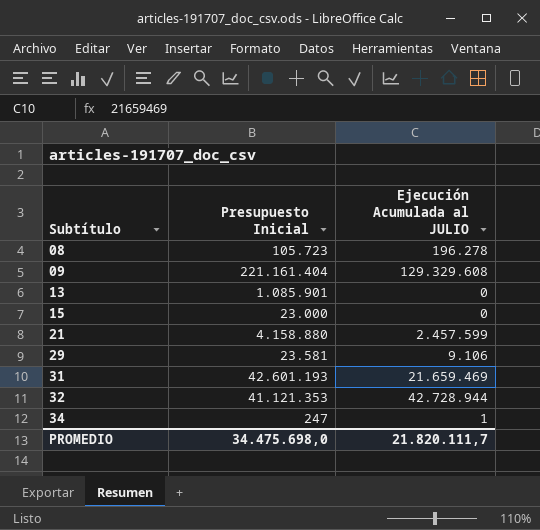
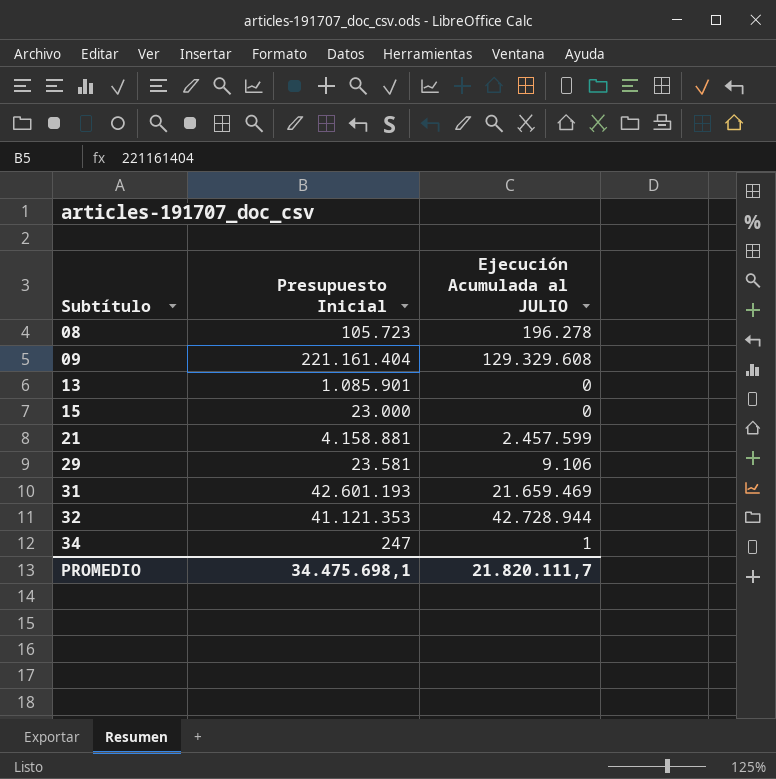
21 | Presupuesto Inicial: 4.158.880 -> 4.158.881
PROMEDIO | Presupuesto Inicial: 34.475.698,0 -> 34.475.698,1

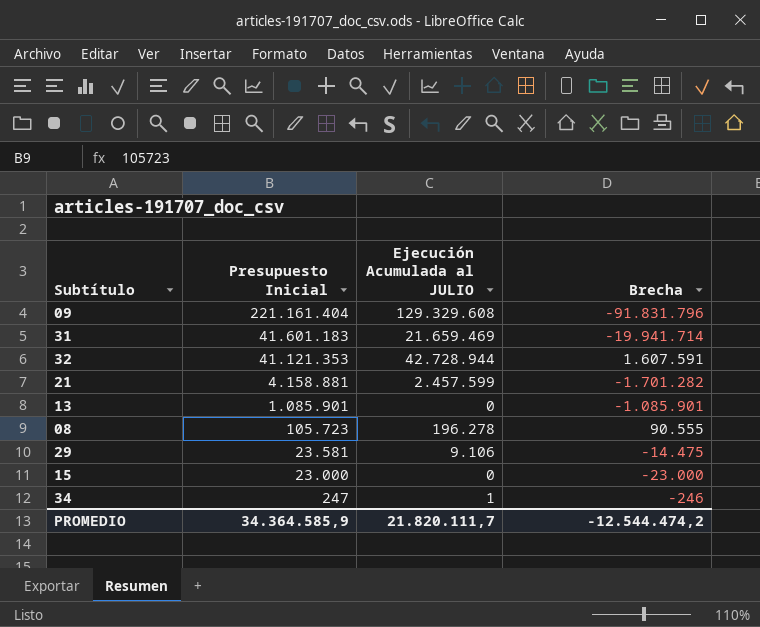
row order: Subtítulo ascending -> Presupuesto Inicial descending
column Brecha | formula: none -> [Ejecución Acumulada al JULIO] - [Presupuesto Inicial]
31 | Presupuesto Inicial: 42.601.193 -> 41.601.183
PROMEDIO | Presupuesto Inicial: 34.475.698,1 -> 34.364.585,9

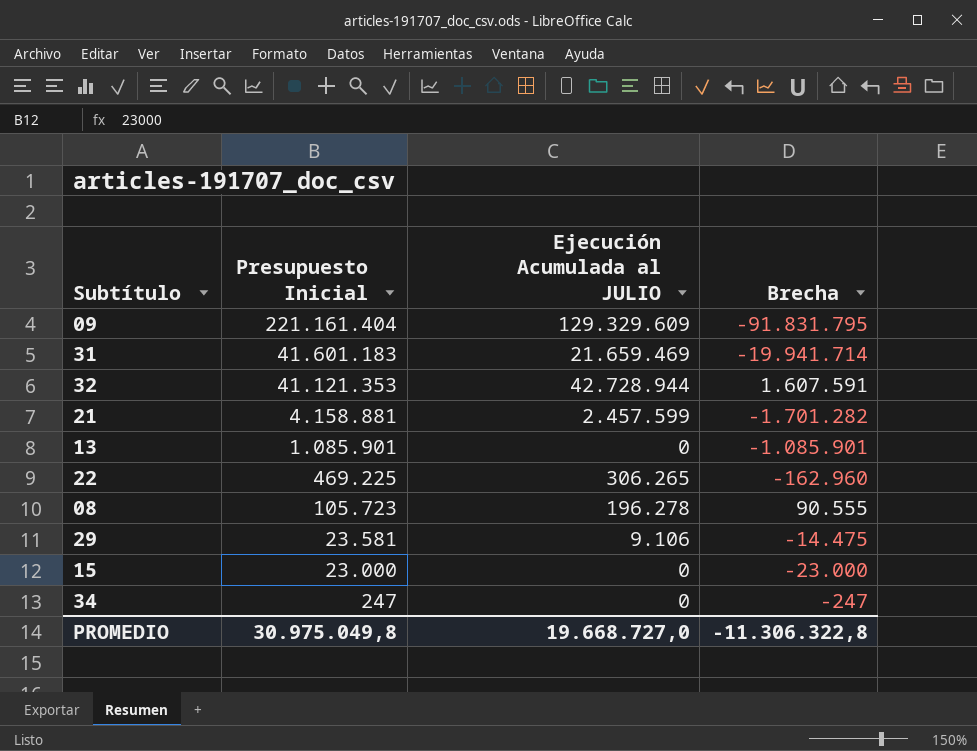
09 | Ejecución Acumulada al JULIO: 129.329.608 -> 129.329.609
09 | Brecha: -91.831.796 -> -91.831.795
row 22: none -> 469.225 | 306.265 | -162.960
34 | Ejecución Acumulada al JULIO: 1 -> 0
34 | Brecha: -246 -> -247
PROMEDIO | Presupuesto Inicial: 34.364.585,9 -> 30.975.049,8
PROMEDIO | Ejecución Acumulada al JULIO: 21.820.111,7 -> 19.668.727,0
PROMEDIO | Brecha: -12.544.474,2 -> -11.306.322,8

